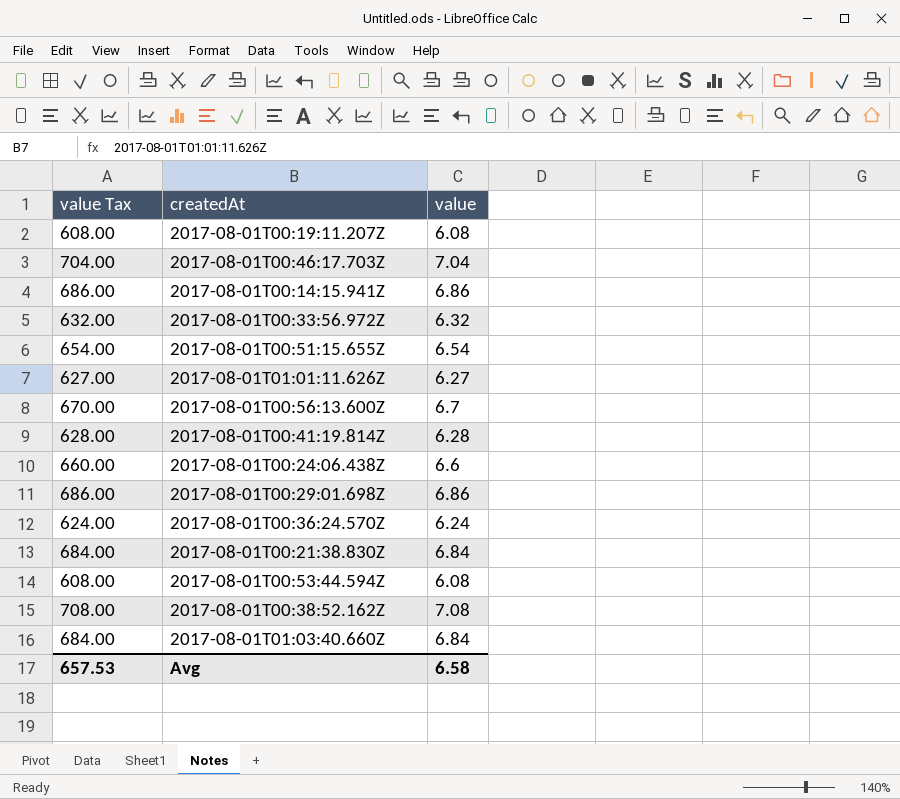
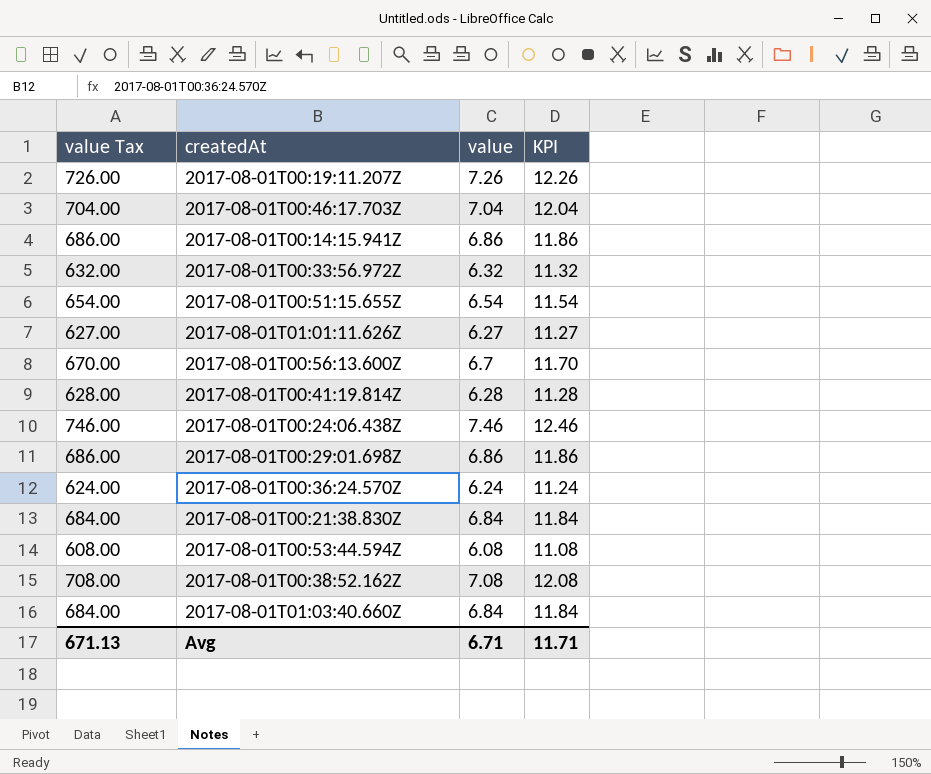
column KPI | formula: none -> [value] + 5
2017-08-01T00:19:11.207Z | value Tax: 608.00 -> 726.00
2017-08-01T00:19:11.207Z | value: 6.08 -> 7.26
2017-08-01T00:24:06.438Z | value Tax: 660.00 -> 746.00
2017-08-01T00:24:06.438Z | value: 6.6 -> 7.46
Avg | value Tax: 657.53 -> 671.13
Avg | value: 6.58 -> 6.71

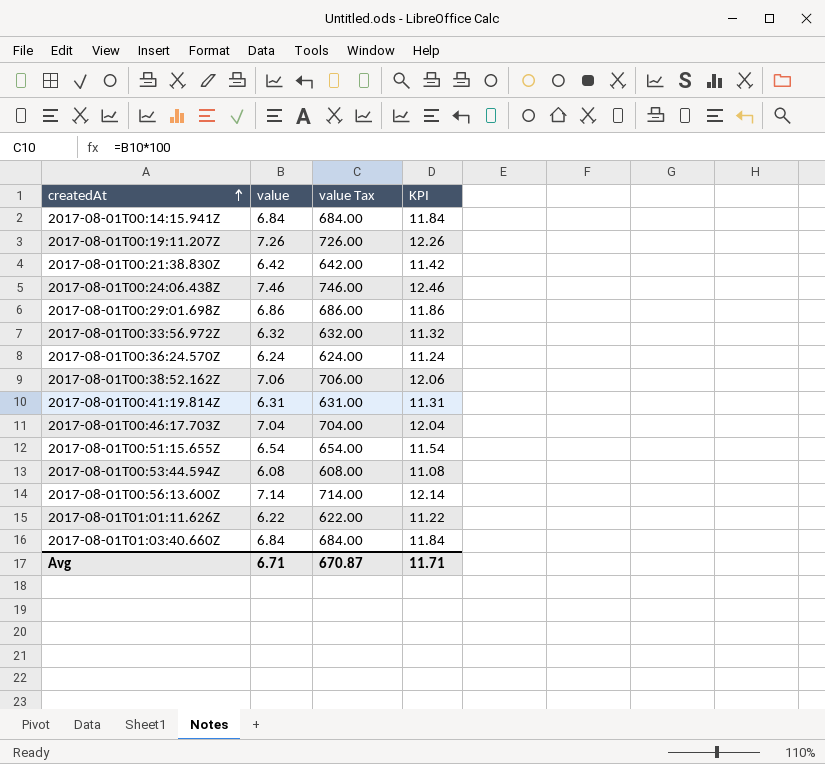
row order: none -> createdAt ascending
column value Tax | position: 1 -> 3
2017-08-01T00:14:15.941Z | value: 6.86 -> 6.84
2017-08-01T00:14:15.941Z | value Tax: 686.00 -> 684.00
2017-08-01T00:14:15.941Z | KPI: 11.86 -> 11.84
2017-08-01T00:21:38.830Z | value: 6.84 -> 6.42
2017-08-01T00:21:38.830Z | value Tax: 684.00 -> 642.00
2017-08-01T00:21:38.830Z | KPI: 11.84 -> 11.42
2017-08-01T00:38:52.162Z | value: 7.08 -> 7.06
2017-08-01T00:38:52.162Z | value Tax: 708.00 -> 706.00
2017-08-01T00:38:52.162Z | KPI: 12.08 -> 12.06
2017-08-01T00:41:19.814Z | value: 6.28 -> 6.31
2017-08-01T00:41:19.814Z | value Tax: 628.00 -> 631.00
2017-08-01T00:41:19.814Z | KPI: 11.28 -> 11.31
2017-08-01T00:56:13.600Z | value: 6.7 -> 7.14
2017-08-01T00:56:13.600Z | value Tax: 670.00 -> 714.00
2017-08-01T00:56:13.600Z | KPI: 11.70 -> 12.14
2017-08-01T01:01:11.626Z | value: 6.27 -> 6.22
2017-08-01T01:01:11.626Z | value Tax: 627.00 -> 622.00
2017-08-01T01:01:11.626Z | KPI: 11.27 -> 11.22
Avg | value Tax: 671.13 -> 670.87

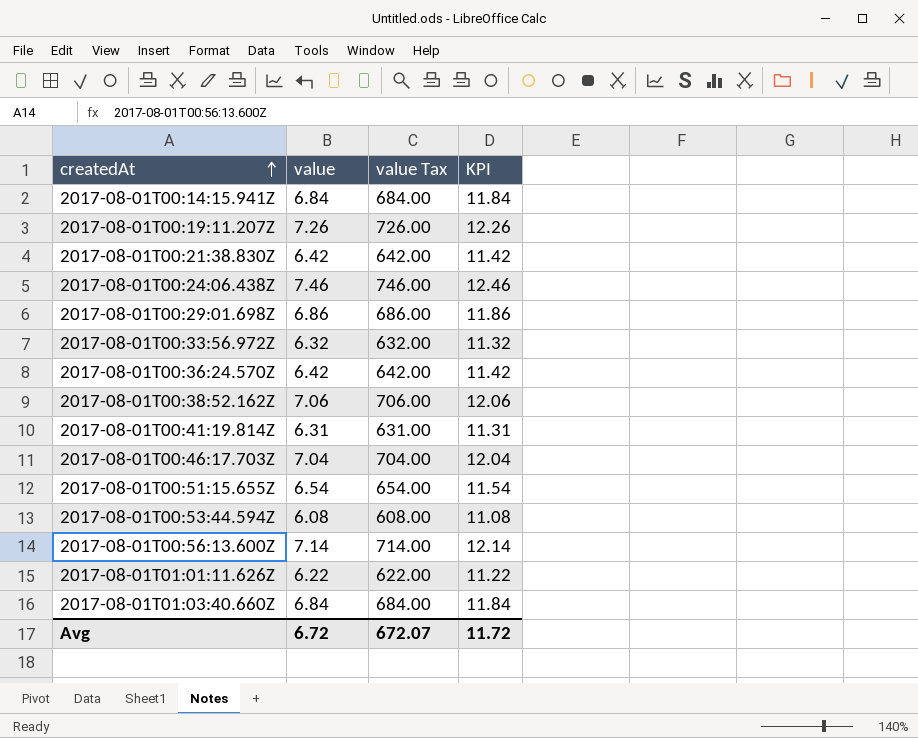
2017-08-01T00:36:24.570Z | value: 6.24 -> 6.42
2017-08-01T00:36:24.570Z | value Tax: 624.00 -> 642.00
2017-08-01T00:36:24.570Z | KPI: 11.24 -> 11.42
Avg | value: 6.71 -> 6.72
Avg | value Tax: 670.87 -> 672.07
Avg | KPI: 11.71 -> 11.72

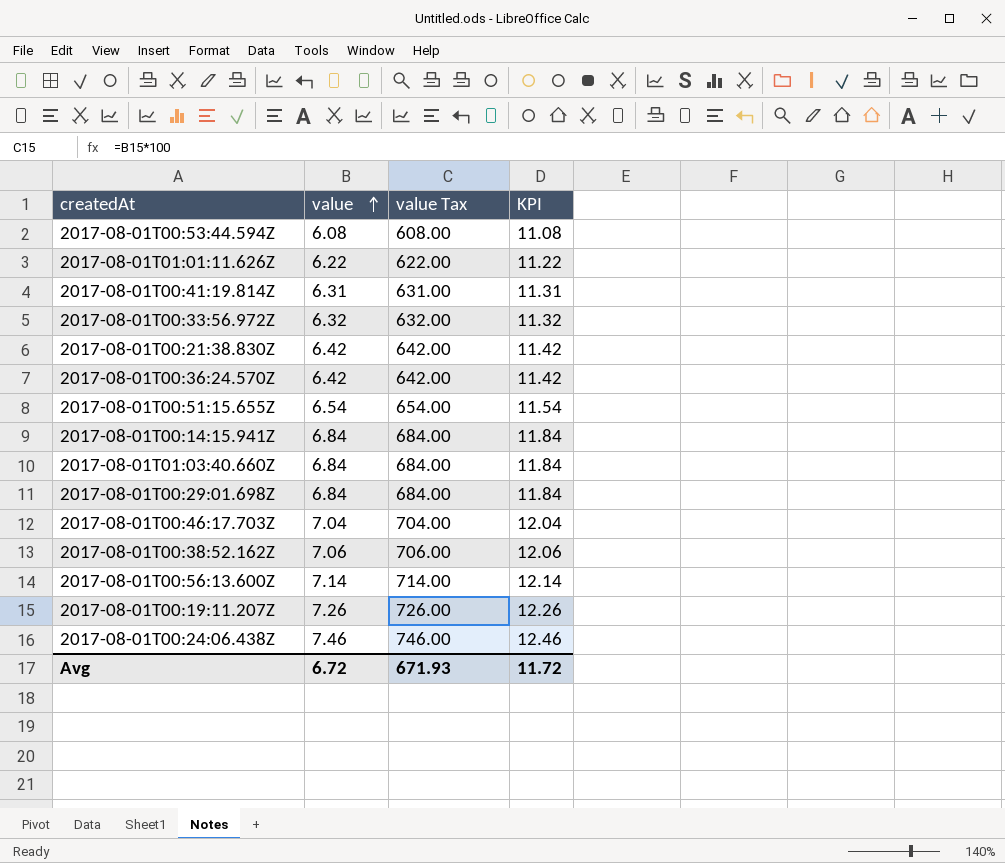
row order: createdAt ascending -> value ascending
2017-08-01T00:29:01.698Z | value: 6.86 -> 6.84
2017-08-01T00:29:01.698Z | value Tax: 686.00 -> 684.00
2017-08-01T00:29:01.698Z | KPI: 11.86 -> 11.84
Avg | value Tax: 672.07 -> 671.93

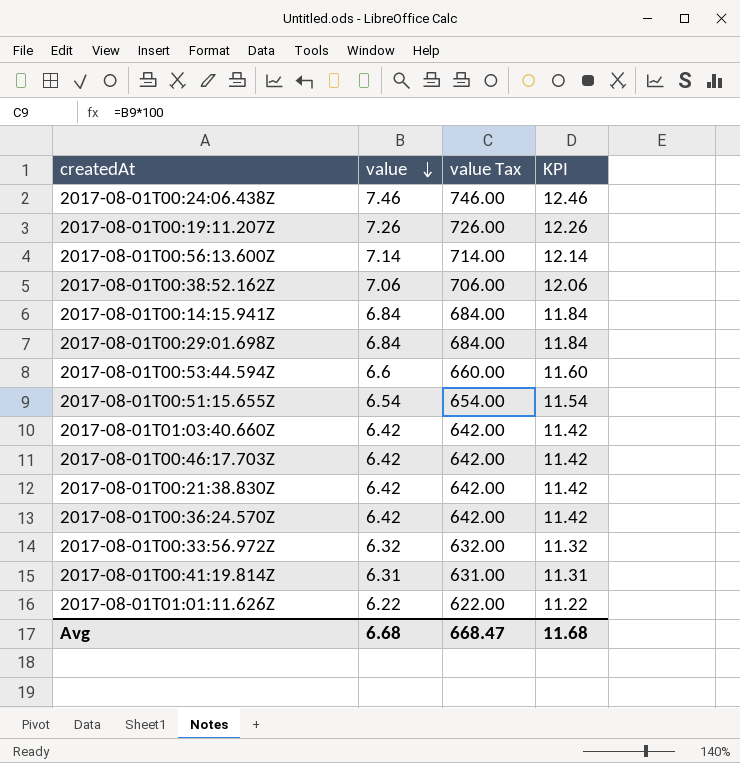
row order: value ascending -> value descending
2017-08-01T00:53:44.594Z | value: 6.08 -> 6.6
2017-08-01T00:53:44.594Z | value Tax: 608.00 -> 660.00
2017-08-01T00:53:44.594Z | KPI: 11.08 -> 11.60
2017-08-01T01:03:40.660Z | value: 6.84 -> 6.42
2017-08-01T01:03:40.660Z | value Tax: 684.00 -> 642.00
2017-08-01T01:03:40.660Z | KPI: 11.84 -> 11.42
2017-08-01T00:46:17.703Z | value: 7.04 -> 6.42
2017-08-01T00:46:17.703Z | value Tax: 704.00 -> 642.00
2017-08-01T00:46:17.703Z | KPI: 12.04 -> 11.42
Avg | value: 6.72 -> 6.68
Avg | value Tax: 671.93 -> 668.47
Avg | KPI: 11.72 -> 11.68

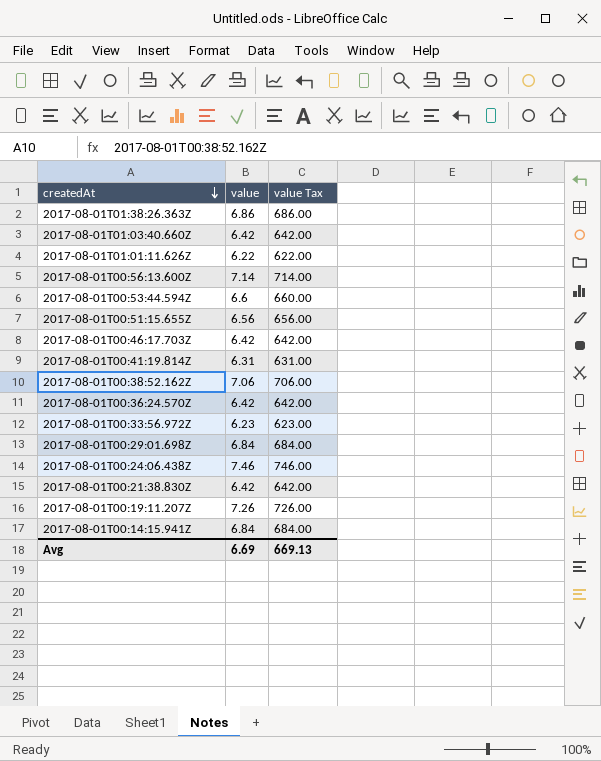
row order: value descending -> createdAt descending
column KPI | formula: [value] + 5 -> none
row 2017-08-01T01:38:26.363Z: none -> 6.86 | 686.00
2017-08-01T00:51:15.655Z | value: 6.54 -> 6.56
2017-08-01T00:51:15.655Z | value Tax: 654.00 -> 656.00
2017-08-01T00:33:56.972Z | value: 6.32 -> 6.23
2017-08-01T00:33:56.972Z | value Tax: 632.00 -> 623.00
Avg | value: 6.68 -> 6.69
Avg | value Tax: 668.47 -> 669.13

